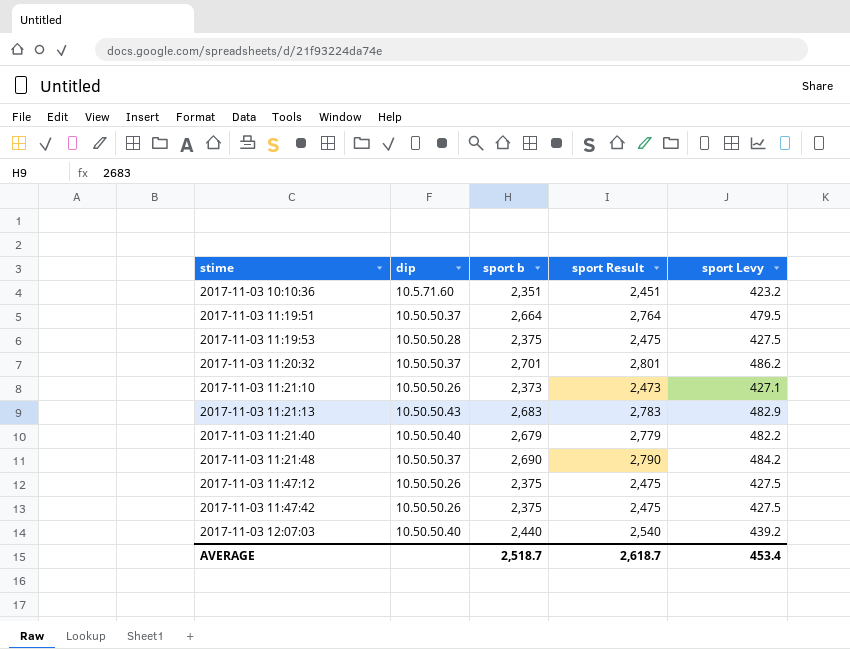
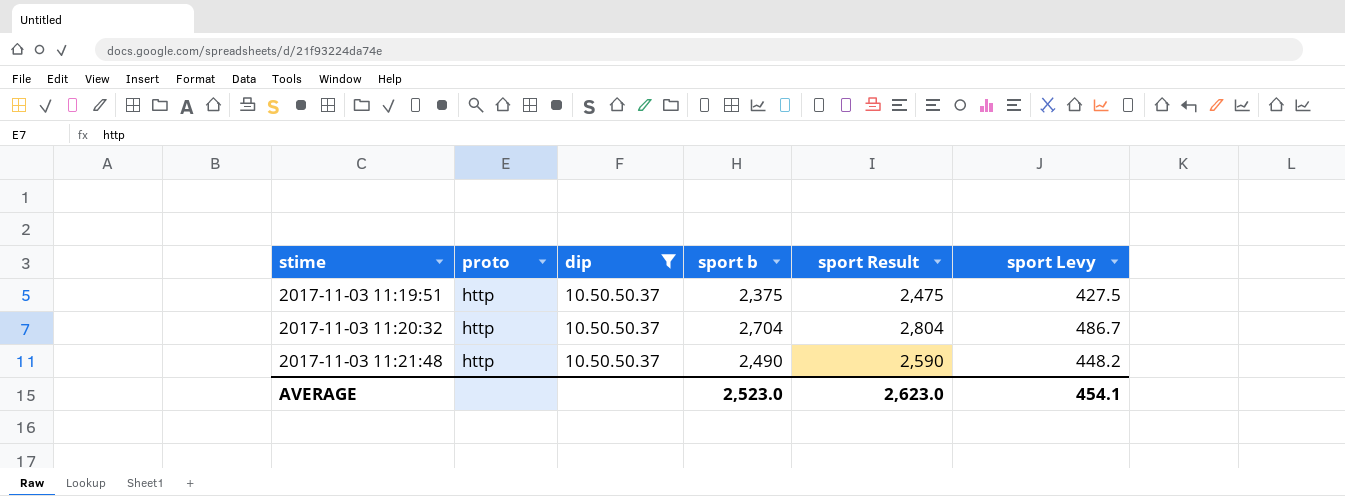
filter: none -> dip = 10.50.50.37
column proto | position: none -> 2
2017-11-03 11:19:51 | sport b: 2,664 -> 2,375
2017-11-03 11:19:51 | sport Result: 2,764 -> 2,475
2017-11-03 11:19:51 | sport Levy: 479.5 -> 427.5
2017-11-03 11:20:32 | sport b: 2,701 -> 2,704
2017-11-03 11:20:32 | sport Result: 2,801 -> 2,804
2017-11-03 11:20:32 | sport Levy: 486.2 -> 486.7
2017-11-03 11:21:48 | sport b: 2,690 -> 2,490
2017-11-03 11:21:48 | sport Result: 2,790 -> 2,590
2017-11-03 11:21:48 | sport Levy: 484.2 -> 448.2
AVERAGE | sport b: 2,518.7 -> 2,523.0
AVERAGE | sport Result: 2,618.7 -> 2,623.0
AVERAGE | sport Levy: 453.4 -> 454.1

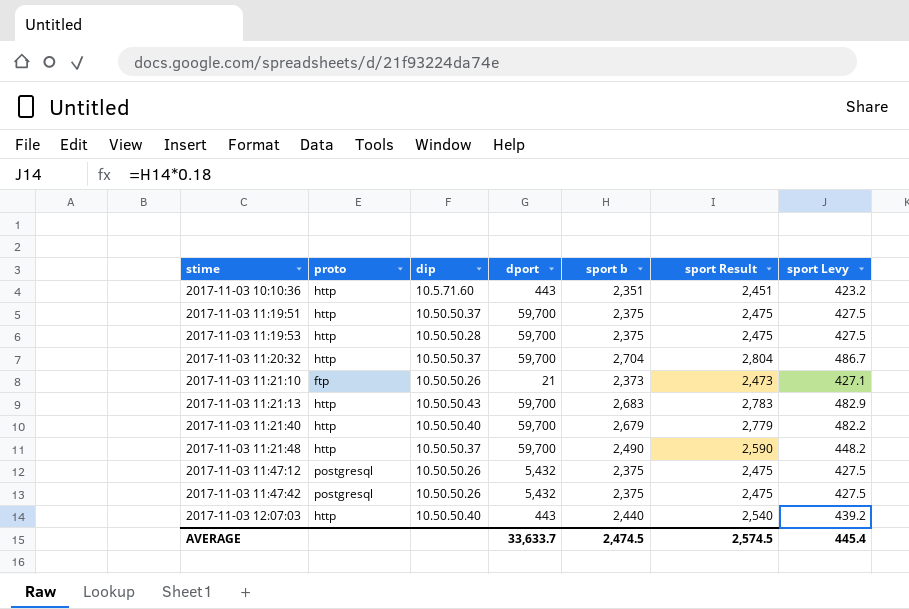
filter: dip = 10.50.50.37 -> none
column dport | position: none -> 4
AVERAGE | sport b: 2,523.0 -> 2,474.5
AVERAGE | sport Result: 2,623.0 -> 2,574.5
AVERAGE | sport Levy: 454.1 -> 445.4

